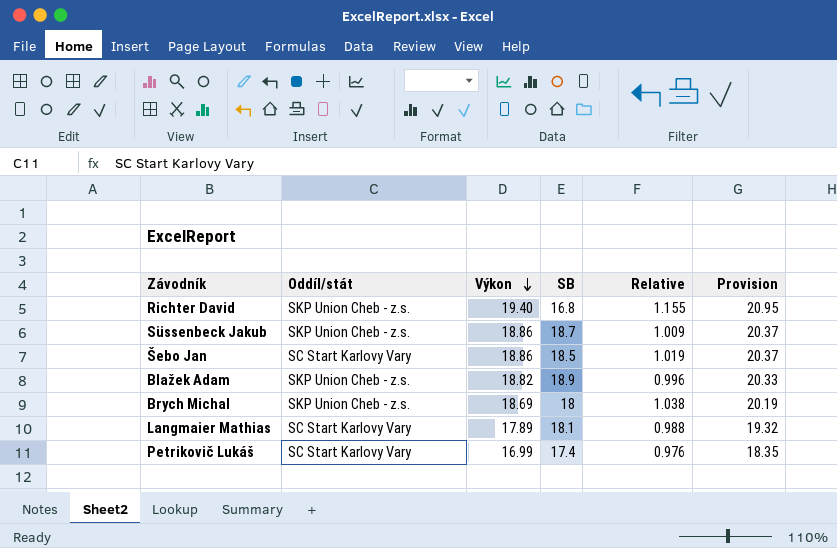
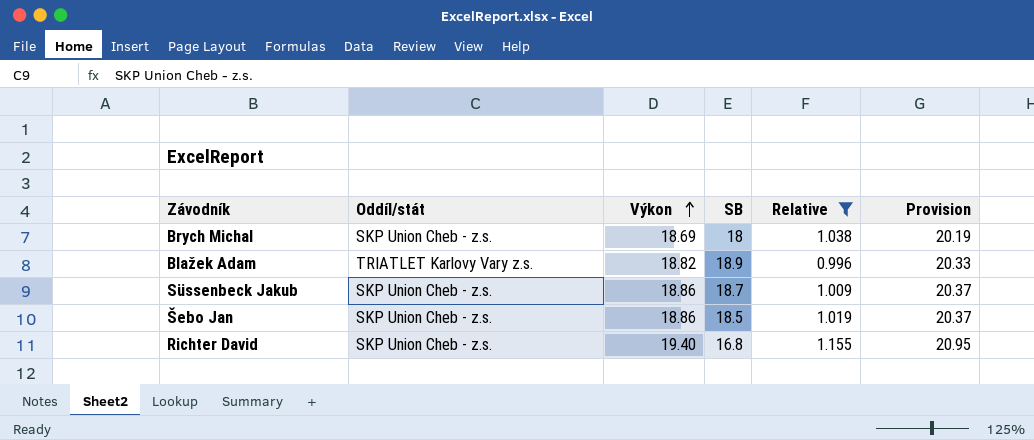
filter: none -> Relative >= 0.996
row order: Výkon descending -> Výkon ascending
Blažek Adam | Oddíl/stát: SKP Union Cheb - z.s. -> TRIATLET Karlovy Vary z.s.
Šebo Jan | Oddíl/stát: SC Start Karlovy Vary -> SKP Union Cheb - z.s.

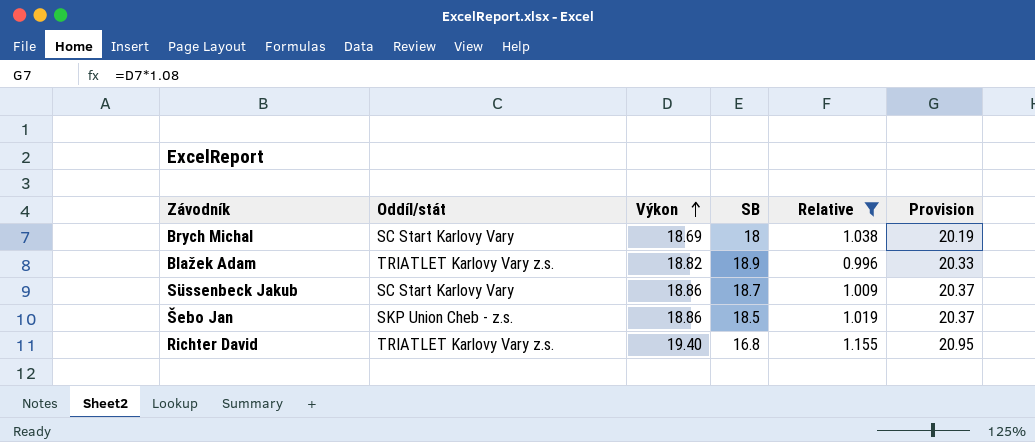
Brych Michal | Oddíl/stát: SKP Union Cheb - z.s. -> SC Start Karlovy Vary
Süssenbeck Jakub | Oddíl/stát: SKP Union Cheb - z.s. -> SC Start Karlovy Vary
Richter David | Oddíl/stát: SKP Union Cheb - z.s. -> TRIATLET Karlovy Vary z.s.

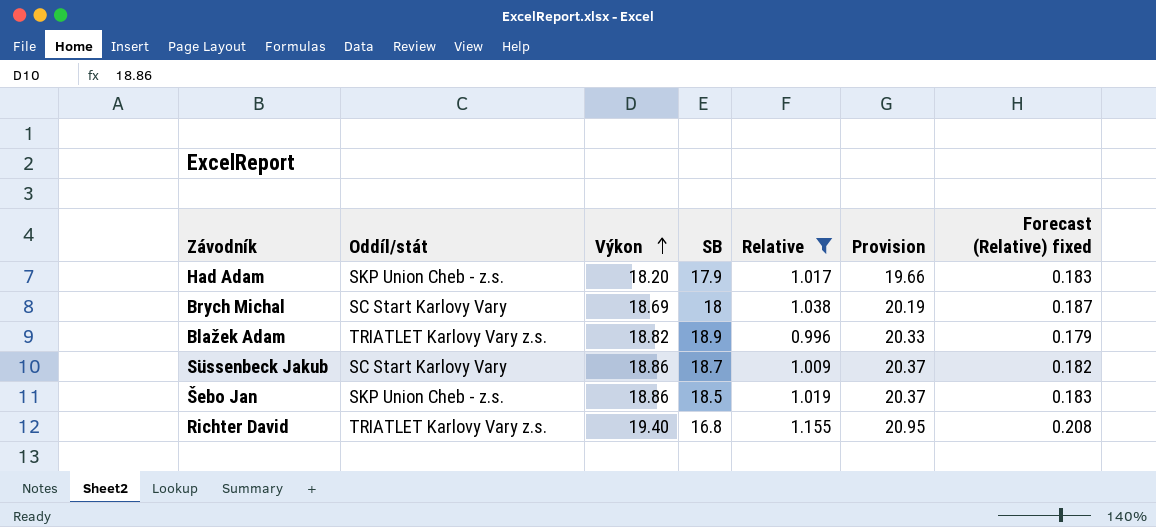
column Forecast (Relative) fixed | formula: none -> [Relative] * 0.18
row Had Adam: none -> SKP Union Cheb - z.s. | 18.20 | 17.9 | 1.017 | 19.66 | 0.183

